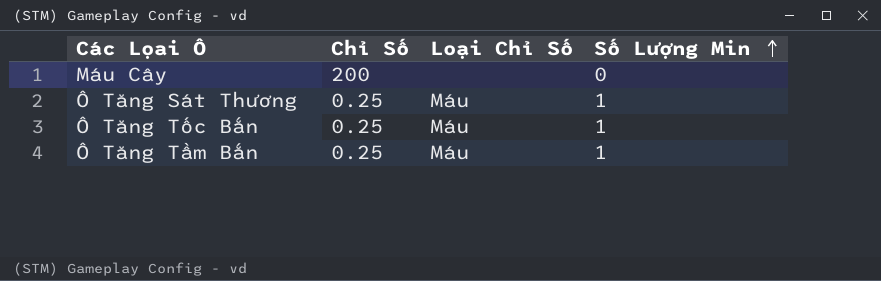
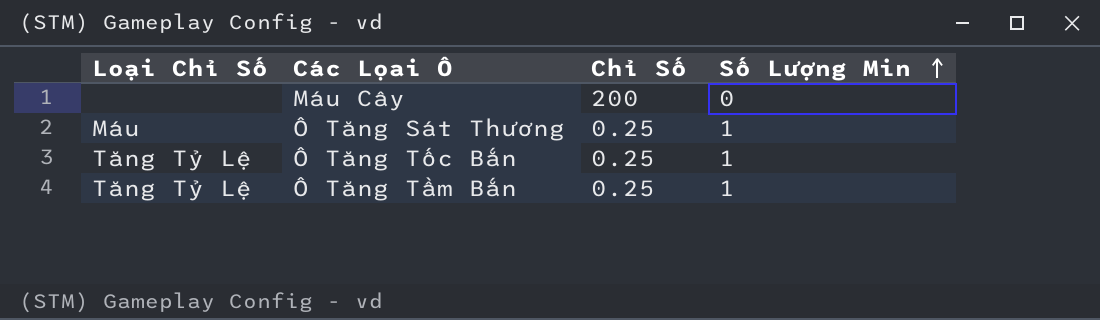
column Loại Chỉ Số | position: 3 -> 1
Ô Tăng Tốc Bắn | Loại Chỉ Số: Máu -> Tăng Tỷ Lệ
Ô Tăng Tầm Bắn | Loại Chỉ Số: Máu -> Tăng Tỷ Lệ

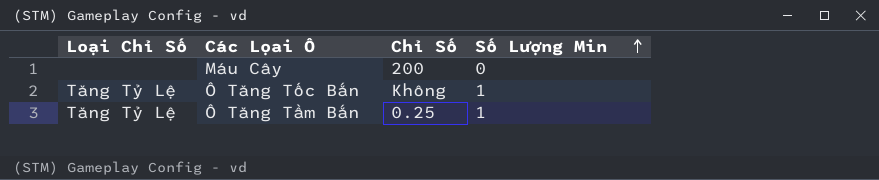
row Ô Tăng Sát Thương: Máu | 0.25 | 1 -> none
Ô Tăng Tốc Bắn | Chỉ Số: 0.25 -> Không

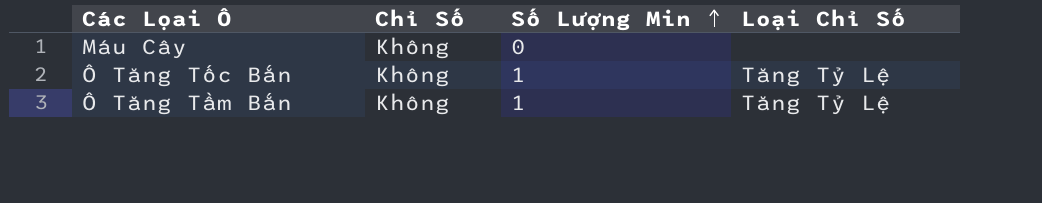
column Loại Chỉ Số | position: 1 -> 4
Máu Cây | Chỉ Số: 200 -> Không
Ô Tăng Tầm Bắn | Chỉ Số: 0.25 -> Không

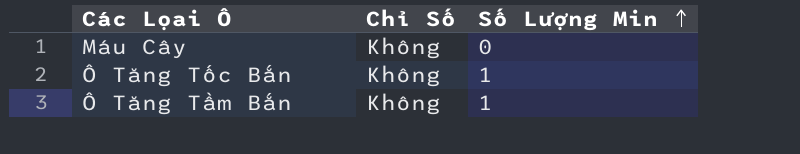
column Loại Chỉ Số | position: 4 -> none

